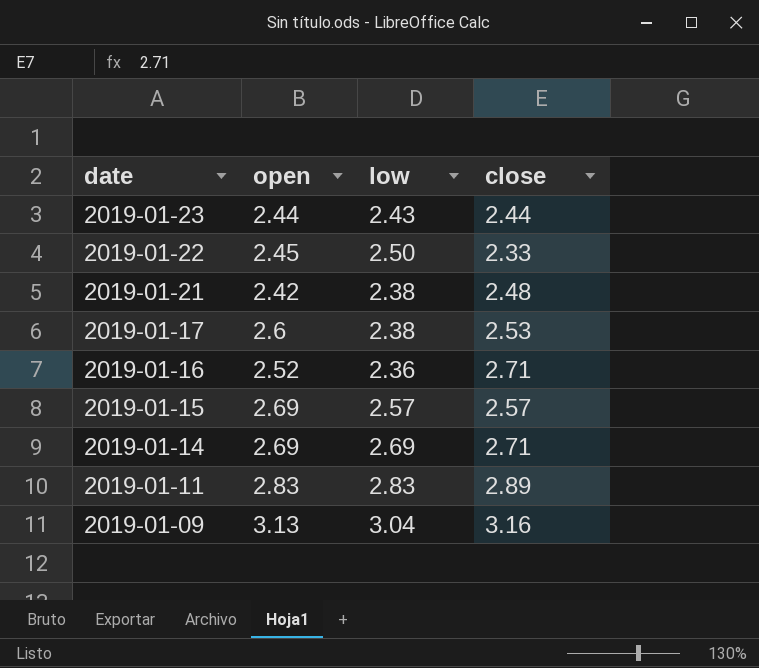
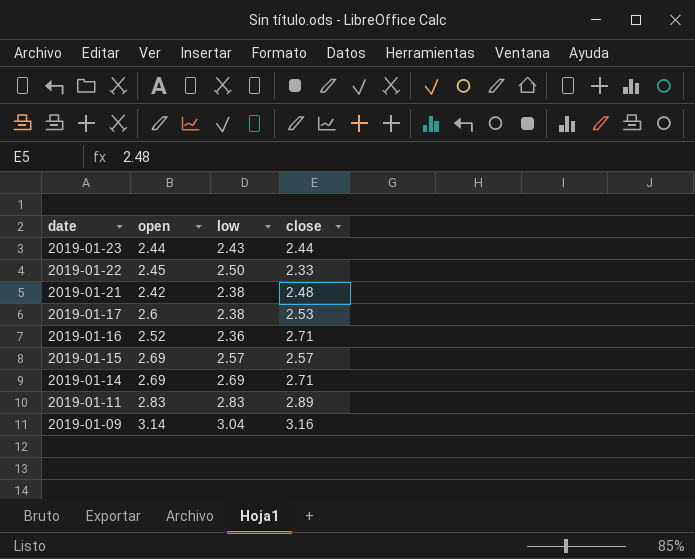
2019-01-09 | open: 3.13 -> 3.14

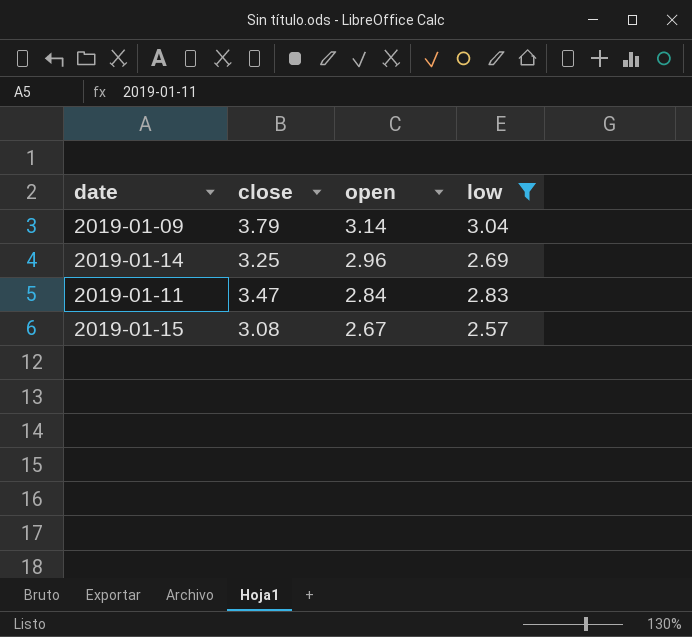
filter: none -> low >= 2.57
row order: date descending -> open descending
column close | position: 4 -> 2
2019-01-09 | close: 3.16 -> 3.79
2019-01-14 | close: 2.71 -> 3.25
2019-01-14 | open: 2.69 -> 2.96
2019-01-11 | close: 2.89 -> 3.47
2019-01-11 | open: 2.83 -> 2.84
2019-01-15 | close: 2.57 -> 3.08
2019-01-15 | open: 2.69 -> 2.67

